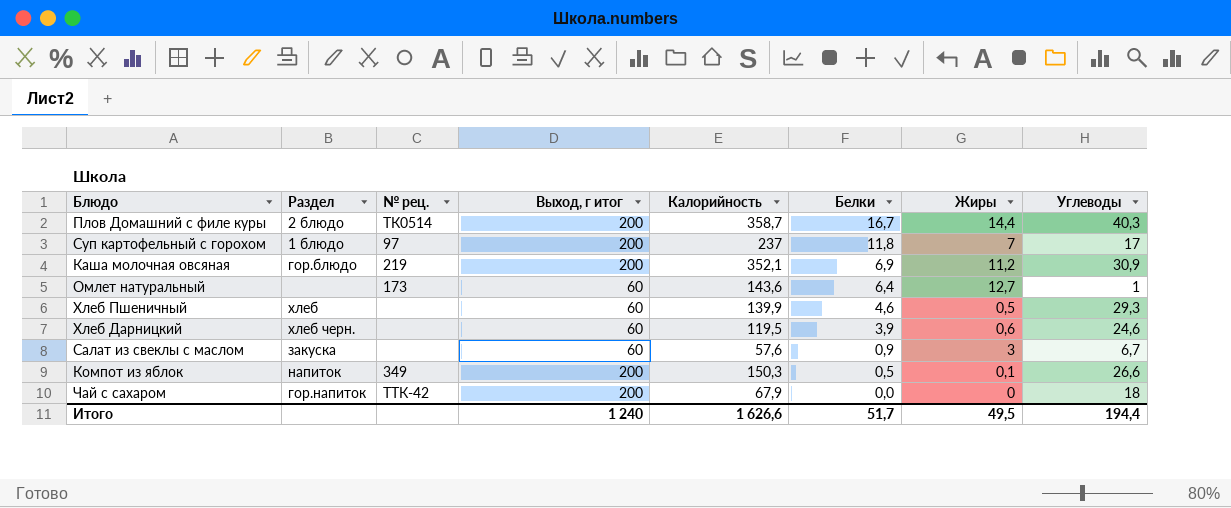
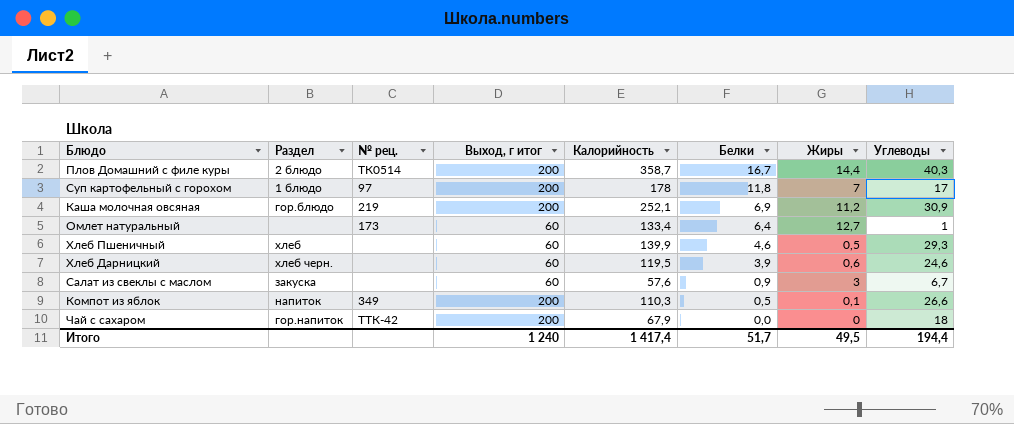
Суп картофельный с горохом | Калорийность: 237 -> 178
Каша молочная овсяная | Калорийность: 352,1 -> 252,1
Омлет натуральный | Калорийность: 143,6 -> 133,4
Компот из яблок | Калорийность: 150,3 -> 110,3
Итого | Калорийность: 1 626,6 -> 1 417,4

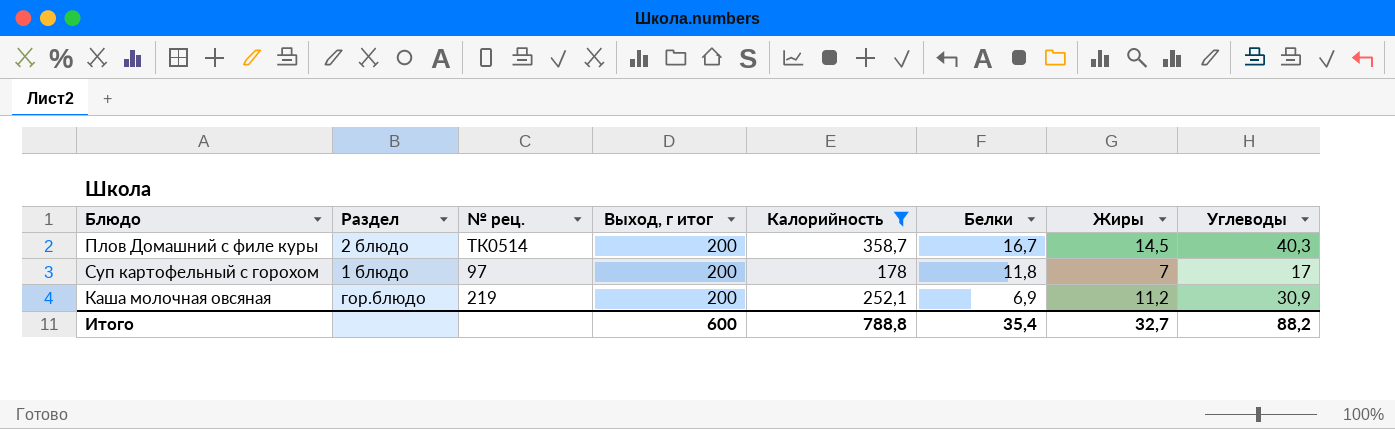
filter: none -> Калорийность >= 178
Плов Домашний с филе куры | Жиры: 14,4 -> 14,5
Итого | Выход, г итог: 1 240 -> 600
Итого | Калорийность: 1 417,4 -> 788,8
Итого | Белки: 51,7 -> 35,4
Итого | Жиры: 49,5 -> 32,7
Итого | Углеводы: 194,4 -> 88,2

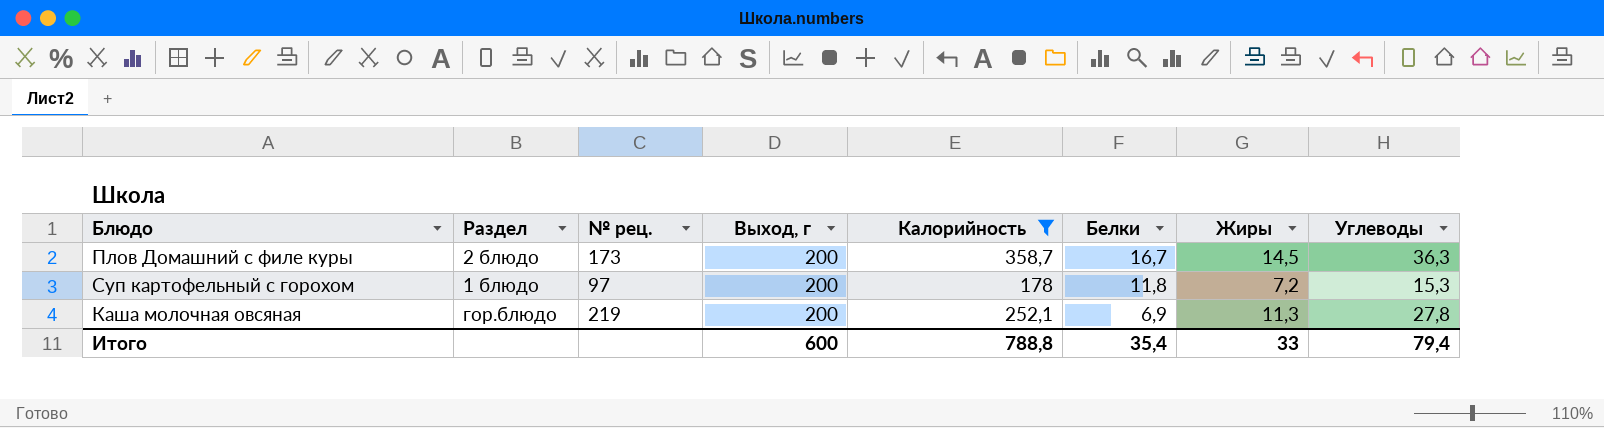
column name: Выход, г итог -> Выход, г
Плов Домашний с филе куры | № рец.: ТК0514 -> 173
Плов Домашний с филе куры | Углеводы: 40,3 -> 36,3
Суп картофельный с горохом | Жиры: 7 -> 7,2
Суп картофельный с горохом | Углеводы: 17 -> 15,3
Каша молочная овсяная | Жиры: 11,2 -> 11,3
Каша молочная овсяная | Углеводы: 30,9 -> 27,8
Итого | Жиры: 32,7 -> 33
Итого | Углеводы: 88,2 -> 79,4

